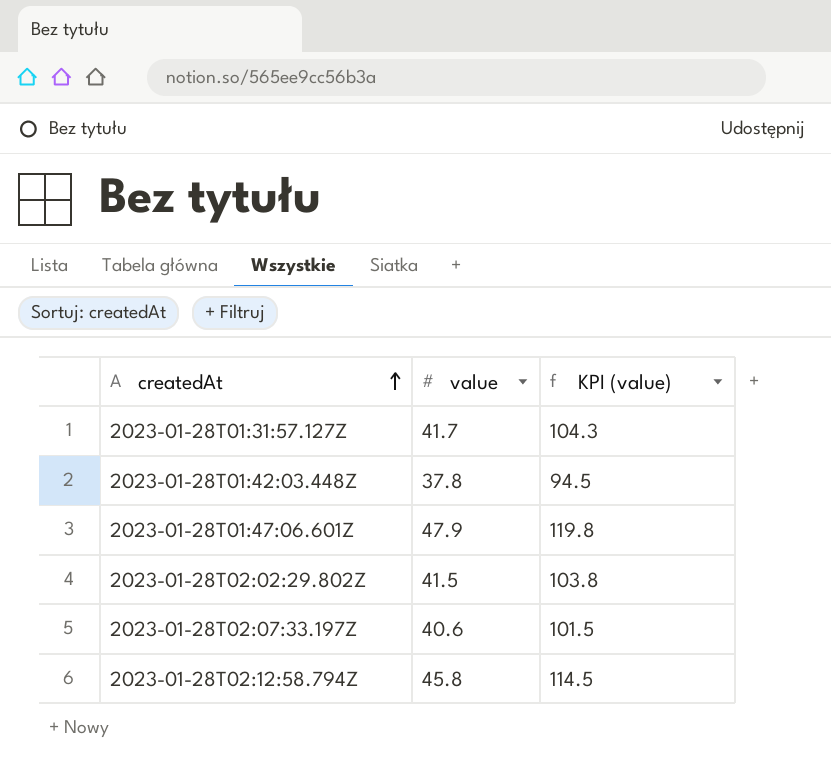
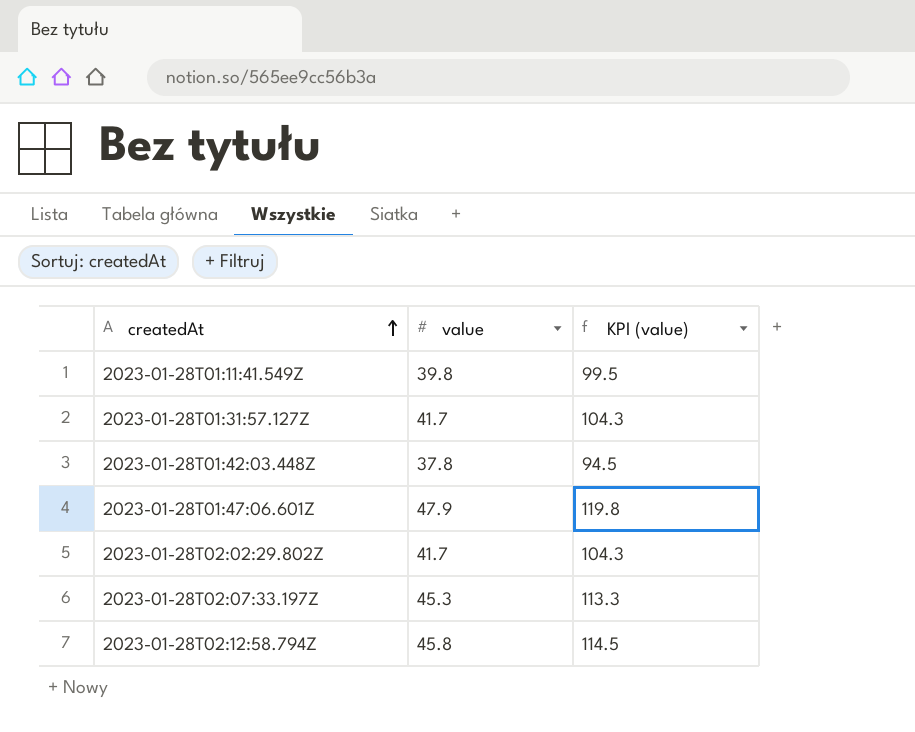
row 2023-01-28T01:11:41.549Z: none -> 39.8 | 99.5
2023-01-28T02:02:29.802Z | value: 41.5 -> 41.7
2023-01-28T02:02:29.802Z | KPI (value): 103.8 -> 104.3
2023-01-28T02:07:33.197Z | value: 40.6 -> 45.3
2023-01-28T02:07:33.197Z | KPI (value): 101.5 -> 113.3

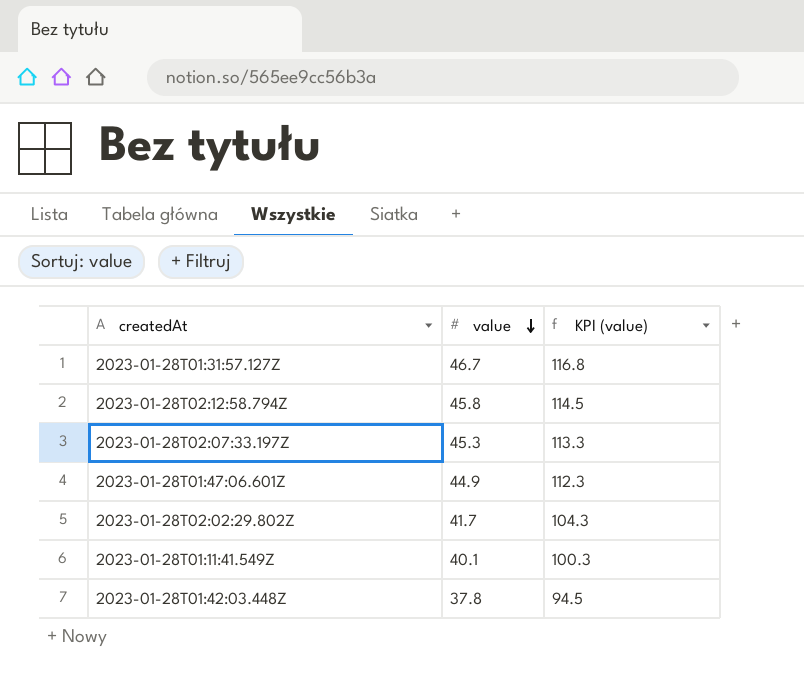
row order: createdAt ascending -> value descending
2023-01-28T01:31:57.127Z | value: 41.7 -> 46.7
2023-01-28T01:31:57.127Z | KPI (value): 104.3 -> 116.8
2023-01-28T01:47:06.601Z | value: 47.9 -> 44.9
2023-01-28T01:47:06.601Z | KPI (value): 119.8 -> 112.3
2023-01-28T01:11:41.549Z | value: 39.8 -> 40.1
2023-01-28T01:11:41.549Z | KPI (value): 99.5 -> 100.3

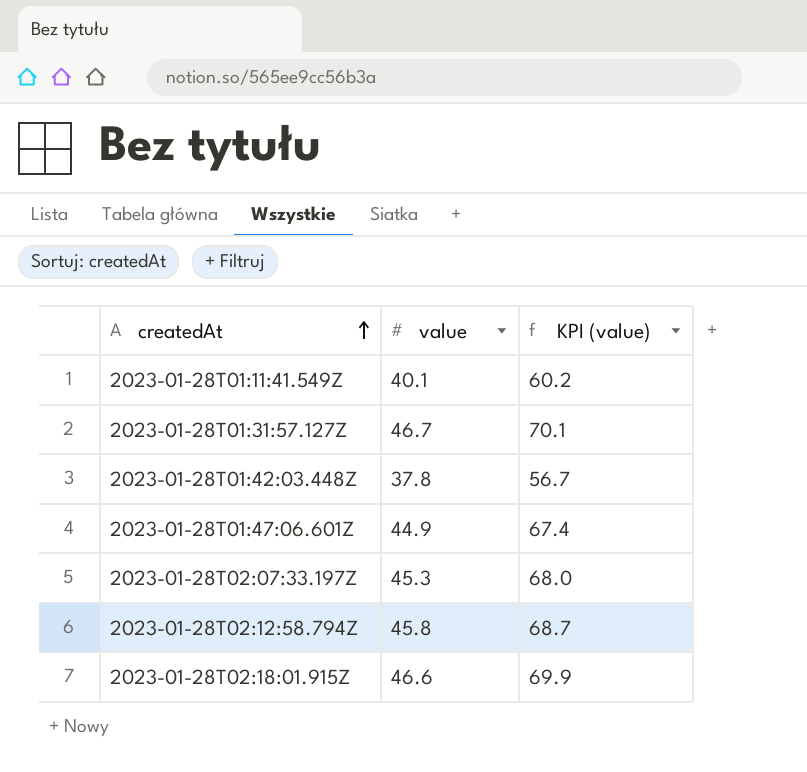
row order: value descending -> createdAt ascending
column KPI (value) | formula: [value] * 2.5 -> [value] * 1.5
row 2023-01-28T02:02:29.802Z: 41.7 | 104.3 -> none
row 2023-01-28T02:18:01.915Z: none -> 46.6 | 69.9

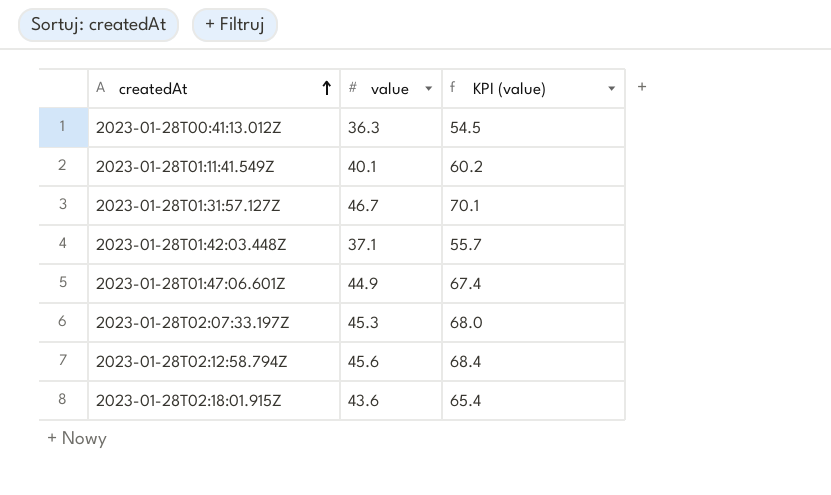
row 2023-01-28T00:41:13.012Z: none -> 36.3 | 54.5
2023-01-28T01:42:03.448Z | value: 37.8 -> 37.1
2023-01-28T01:42:03.448Z | KPI (value): 56.7 -> 55.7
2023-01-28T02:12:58.794Z | value: 45.8 -> 45.6
2023-01-28T02:12:58.794Z | KPI (value): 68.7 -> 68.4
2023-01-28T02:18:01.915Z | value: 46.6 -> 43.6
2023-01-28T02:18:01.915Z | KPI (value): 69.9 -> 65.4

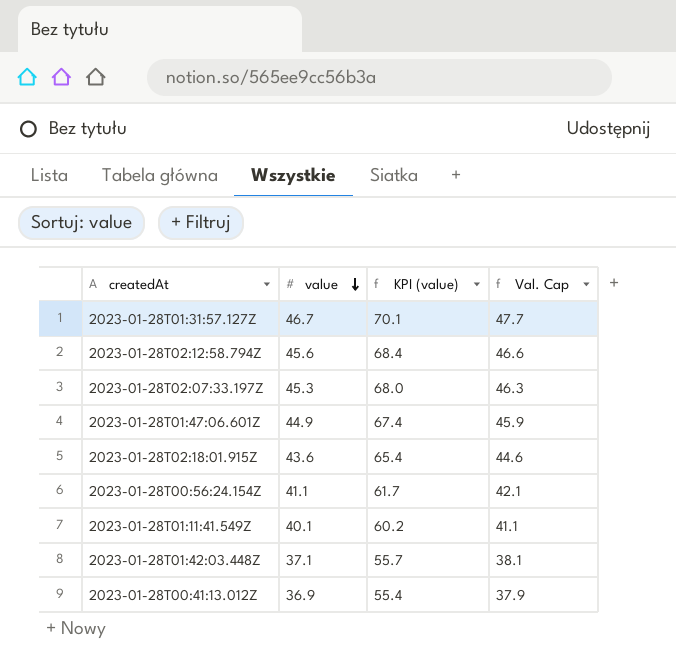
row order: createdAt ascending -> value descending
column Val. Cap | formula: none -> [value] + 1
row 2023-01-28T00:56:24.154Z: none -> 41.1 | 61.7 | 42.1
2023-01-28T00:41:13.012Z | value: 36.3 -> 36.9
2023-01-28T00:41:13.012Z | KPI (value): 54.5 -> 55.4

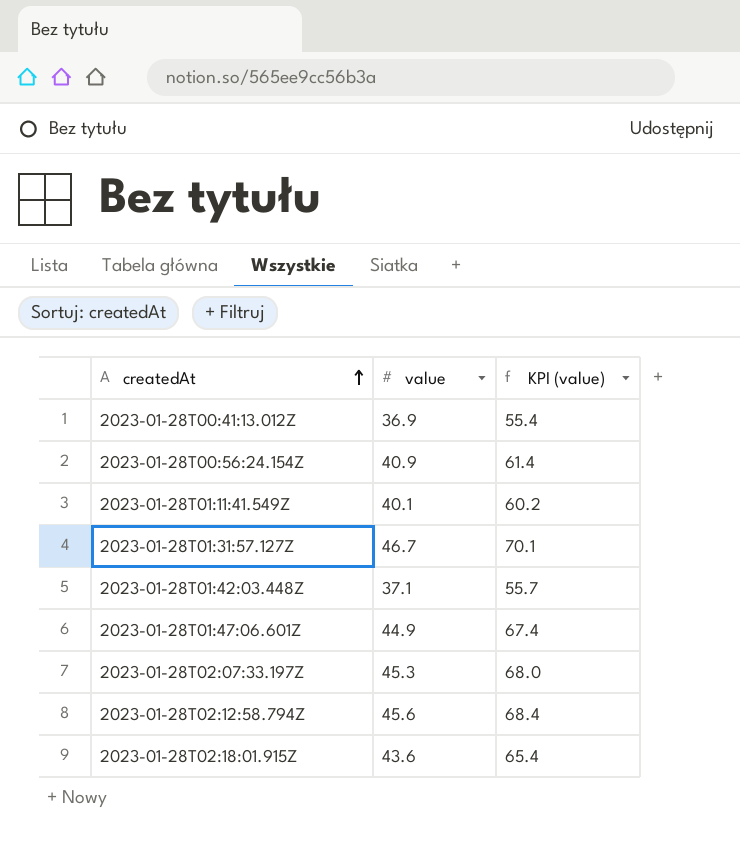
row order: value descending -> createdAt ascending
column Val. Cap | formula: [value] + 1 -> none
2023-01-28T00:56:24.154Z | value: 41.1 -> 40.9
2023-01-28T00:56:24.154Z | KPI (value): 61.7 -> 61.4

